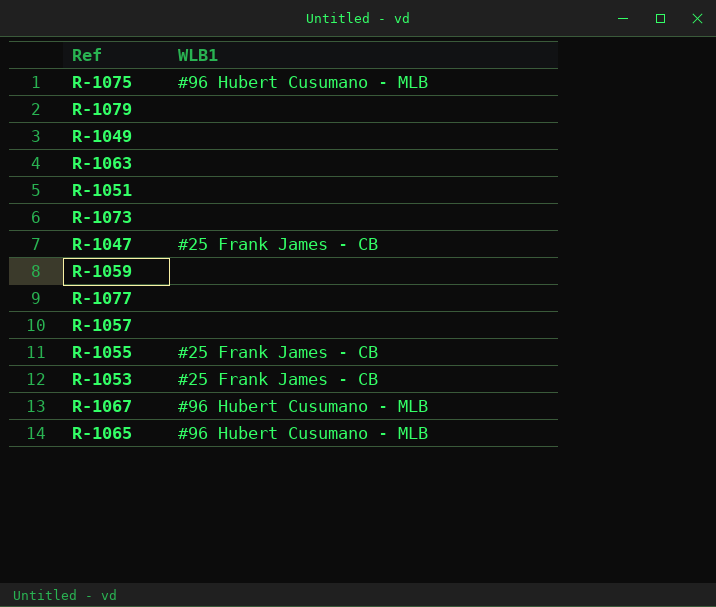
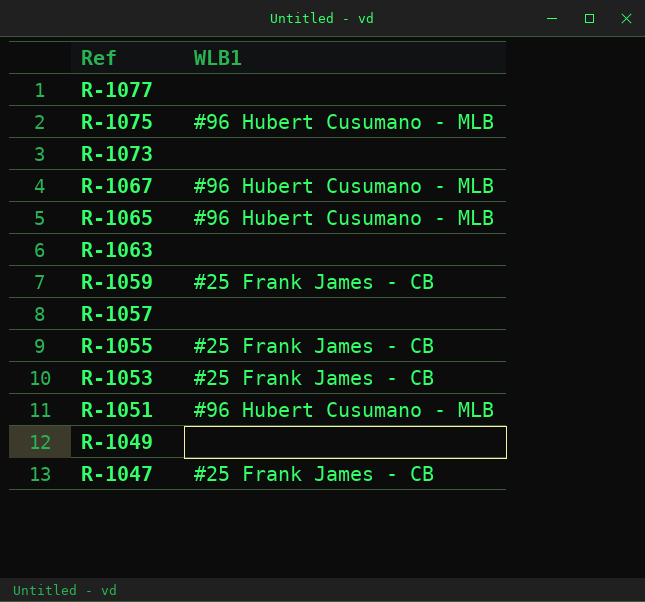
row order: none -> Ref descending
row R-1079: none -> none
R-1059 | WLB1: none -> #25 Frank James - CB
R-1051 | WLB1: none -> #96 Hubert Cusumano - MLB

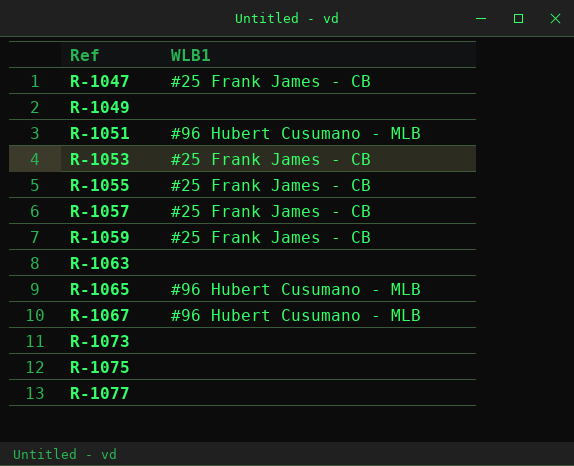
row order: Ref descending -> Ref ascending
R-1057 | WLB1: none -> #25 Frank James - CB
R-1075 | WLB1: #96 Hubert Cusumano - MLB -> none

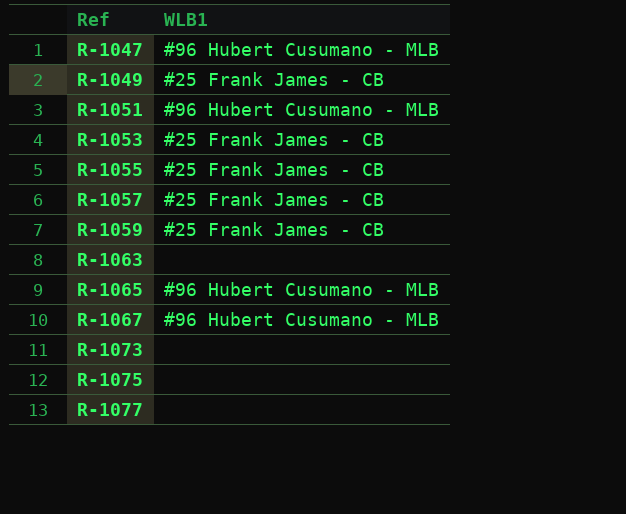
R-1047 | WLB1: #25 Frank James - CB -> #96 Hubert Cusumano - MLB
R-1049 | WLB1: none -> #25 Frank James - CB

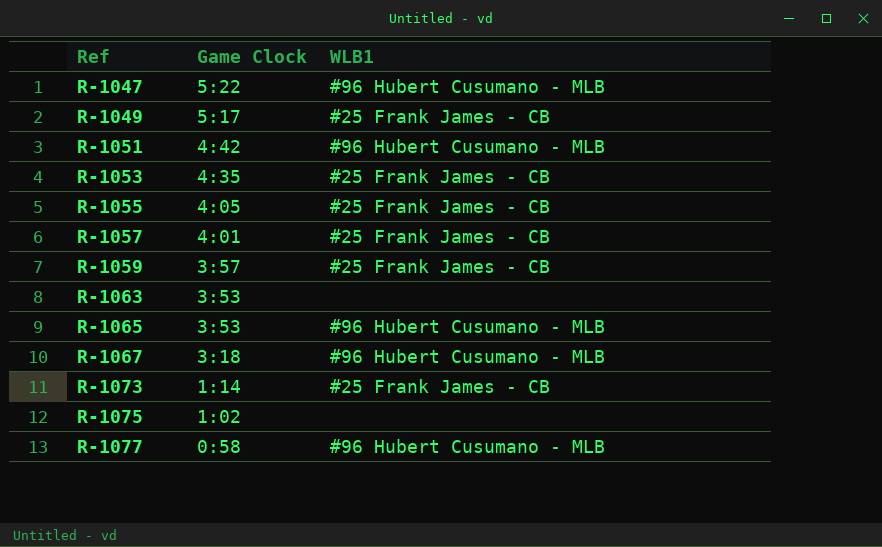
column Game Clock | position: none -> 2
R-1073 | WLB1: none -> #25 Frank James - CB
R-1077 | WLB1: none -> #96 Hubert Cusumano - MLB

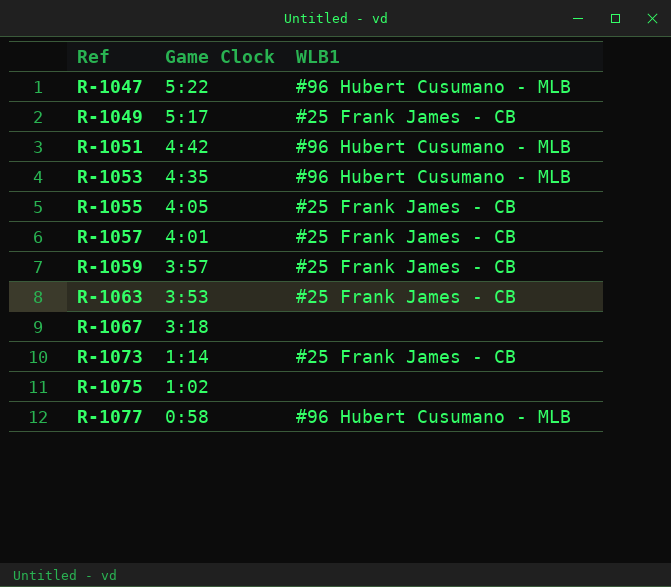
row R-1065: 3:53 | #96 Hubert Cusumano - MLB -> none
R-1053 | WLB1: #25 Frank James - CB -> #96 Hubert Cusumano - MLB
R-1063 | WLB1: none -> #25 Frank James - CB
R-1067 | WLB1: #96 Hubert Cusumano - MLB -> none

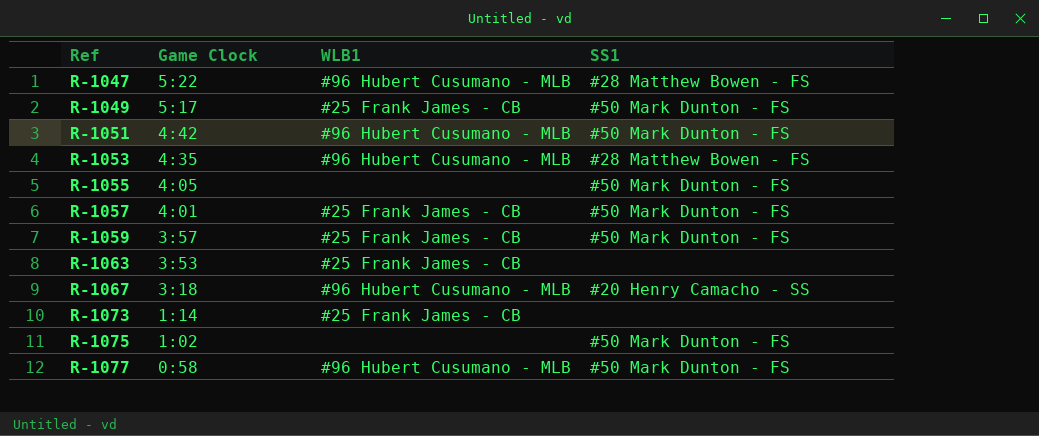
column SS1 | position: none -> 4
R-1055 | WLB1: #25 Frank James - CB -> none
R-1067 | WLB1: none -> #96 Hubert Cusumano - MLB

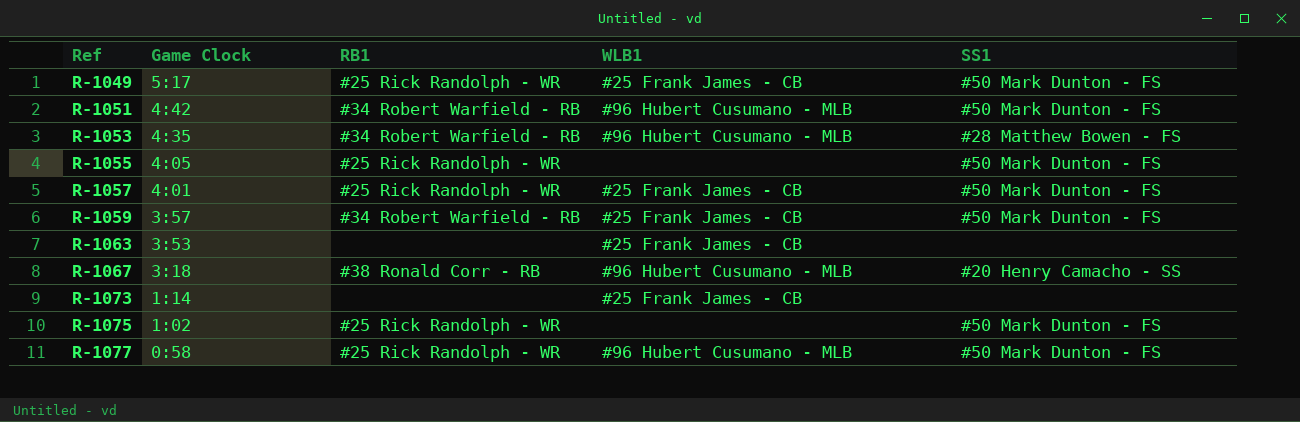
column RB1 | position: none -> 3
row R-1047: 5:22 | #96 Hubert Cusumano - MLB | #28 Matthew Bowen - FS -> none

